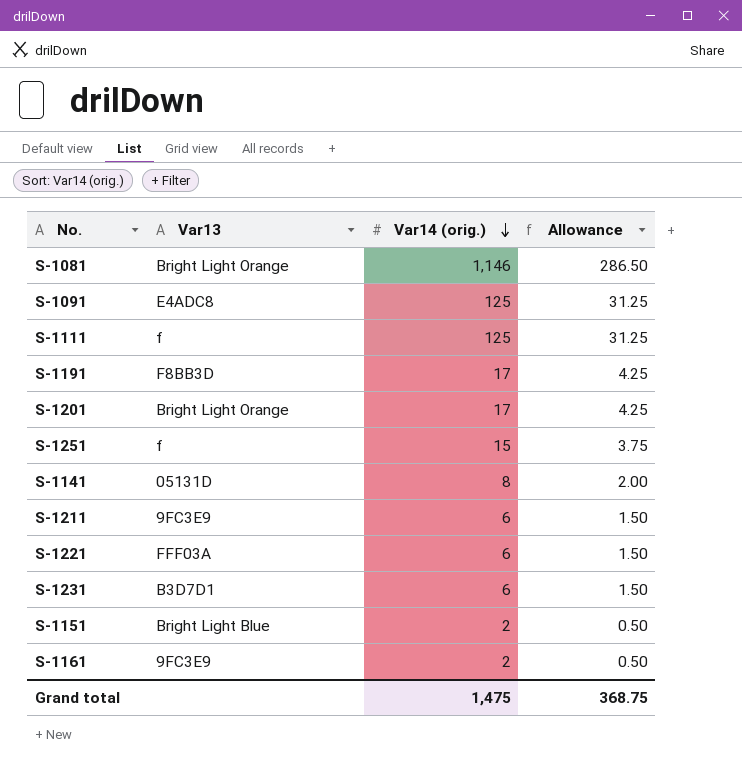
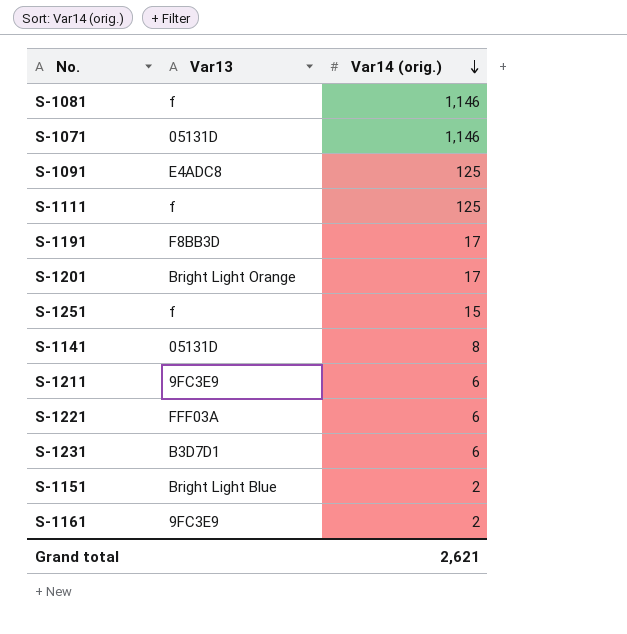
column Allowance | formula: [Var14 (orig.)] * 0.25 -> none
S-1081 | Var13: Bright Light Orange -> f
row S-1071: none -> 05131D | 1,146
Grand total | Var14 (orig.): 1,475 -> 2,621

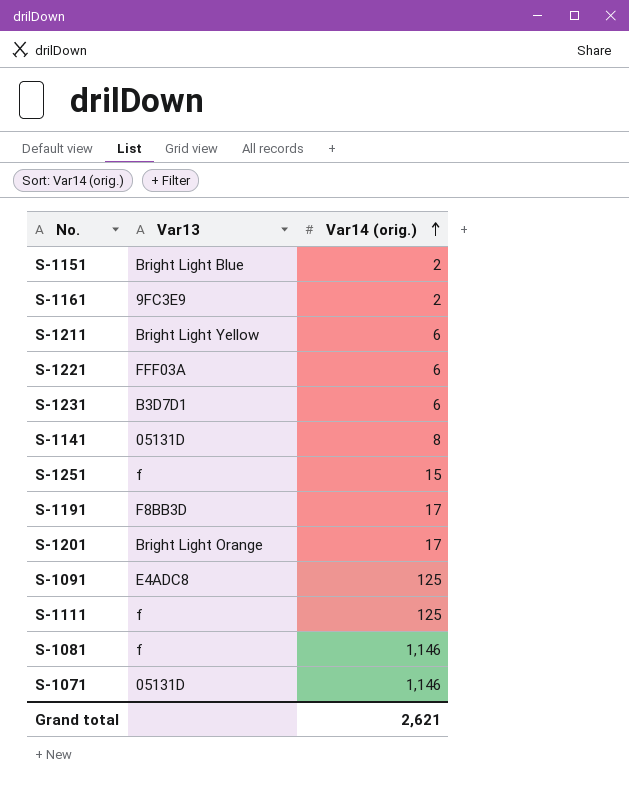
row order: Var14 (orig.) descending -> Var14 (orig.) ascending
S-1211 | Var13: 9FC3E9 -> Bright Light Yellow

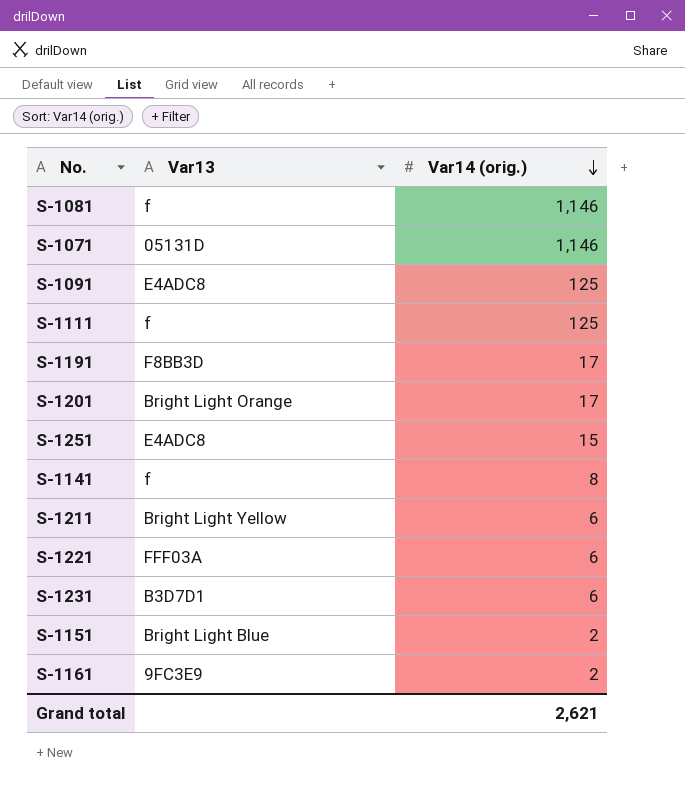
row order: Var14 (orig.) ascending -> Var14 (orig.) descending
S-1251 | Var13: f -> E4ADC8
S-1141 | Var13: 05131D -> f

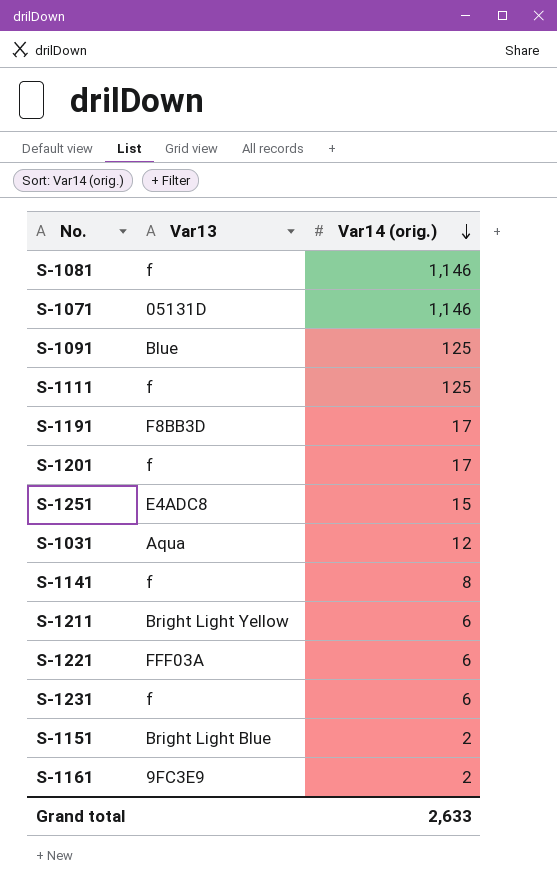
S-1091 | Var13: E4ADC8 -> Blue
S-1201 | Var13: Bright Light Orange -> f
row S-1031: none -> Aqua | 12
S-1231 | Var13: B3D7D1 -> f
Grand total | Var14 (orig.): 2,621 -> 2,633

